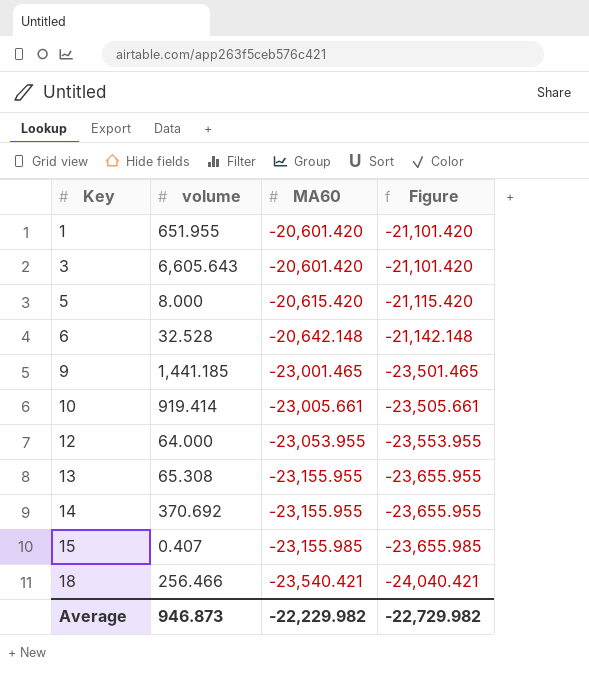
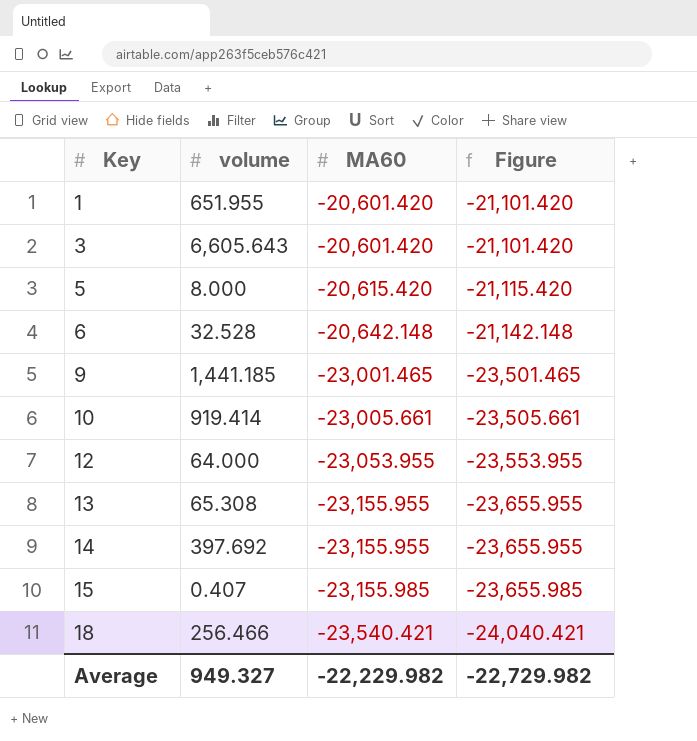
14 | volume: 370.692 -> 397.692
Average | volume: 946.873 -> 949.327

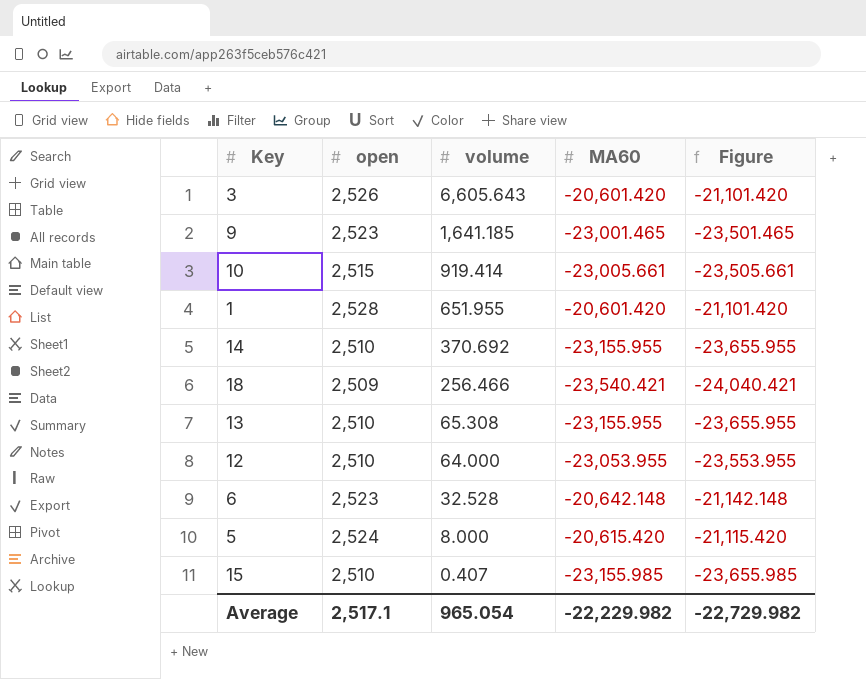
row order: Key ascending -> volume descending
column open | position: none -> 2
9 | volume: 1,441.185 -> 1,641.185
14 | volume: 397.692 -> 370.692
Average | volume: 949.327 -> 965.054

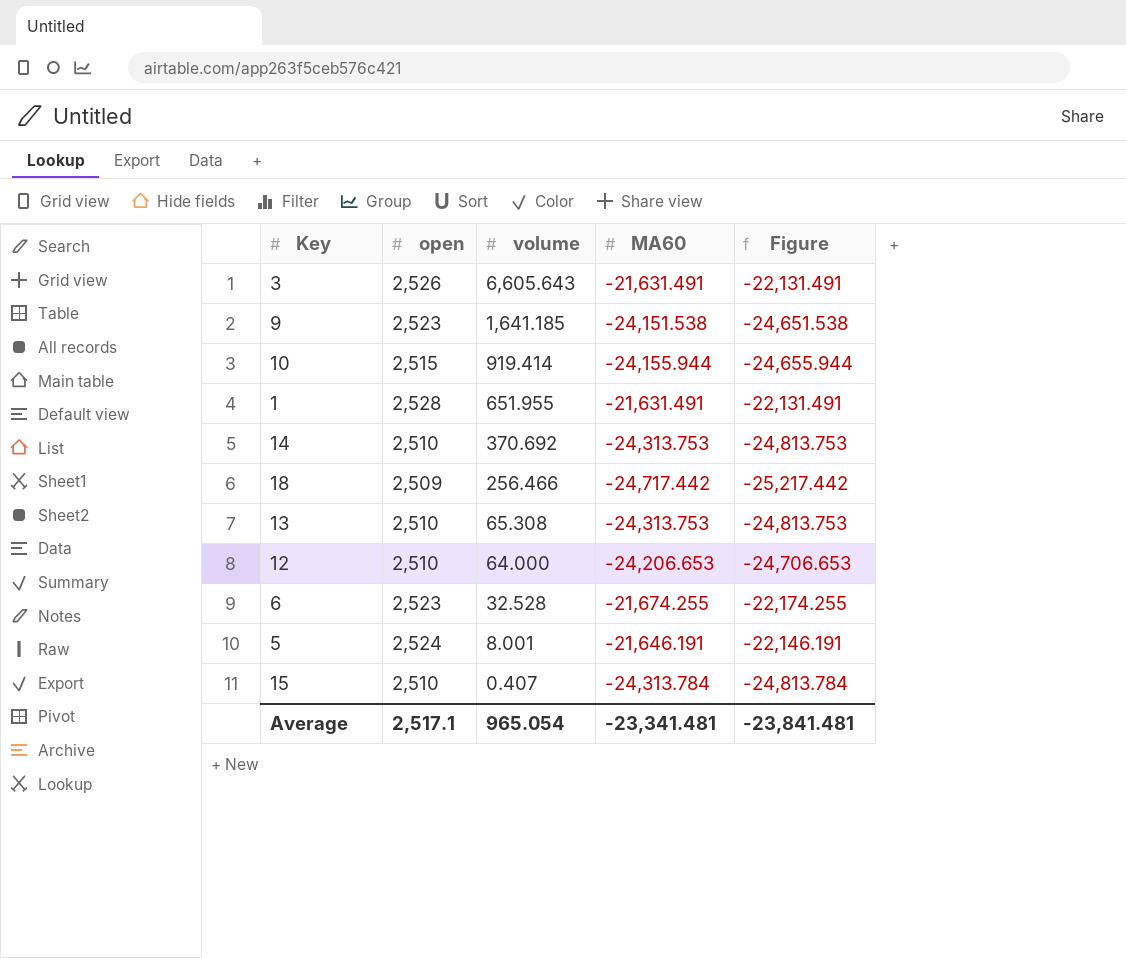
3 | MA60: -20,601.420 -> -21,631.491
3 | Figure: -21,101.420 -> -22,131.491
9 | MA60: -23,001.465 -> -24,151.538
9 | Figure: -23,501.465 -> -24,651.538
10 | MA60: -23,005.661 -> -24,155.944
10 | Figure: -23,505.661 -> -24,655.944
1 | MA60: -20,601.420 -> -21,631.491
1 | Figure: -21,101.420 -> -22,131.491
14 | MA60: -23,155.955 -> -24,313.753
14 | Figure: -23,655.955 -> -24,813.753
18 | MA60: -23,540.421 -> -24,717.442
18 | Figure: -24,040.421 -> -25,217.442
13 | MA60: -23,155.955 -> -24,313.753
13 | Figure: -23,655.955 -> -24,813.753
12 | MA60: -23,053.955 -> -24,206.653
12 | Figure: -23,553.955 -> -24,706.653
6 | MA60: -20,642.148 -> -21,674.255
6 | Figure: -21,142.148 -> -22,174.255
5 | volume: 8.000 -> 8.001
5 | MA60: -20,615.420 -> -21,646.191
5 | Figure: -21,115.420 -> -22,146.191
15 | MA60: -23,155.985 -> -24,313.784
15 | Figure: -23,655.985 -> -24,813.784
Average | MA60: -22,229.982 -> -23,341.481
Average | Figure: -22,729.982 -> -23,841.481

